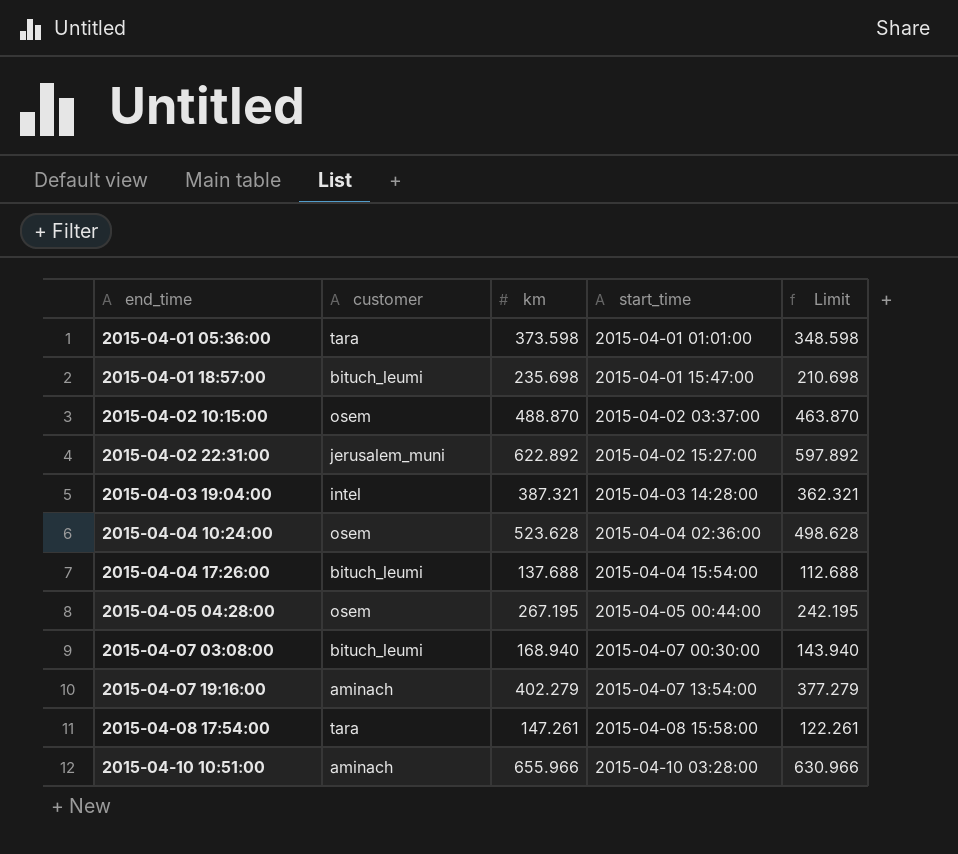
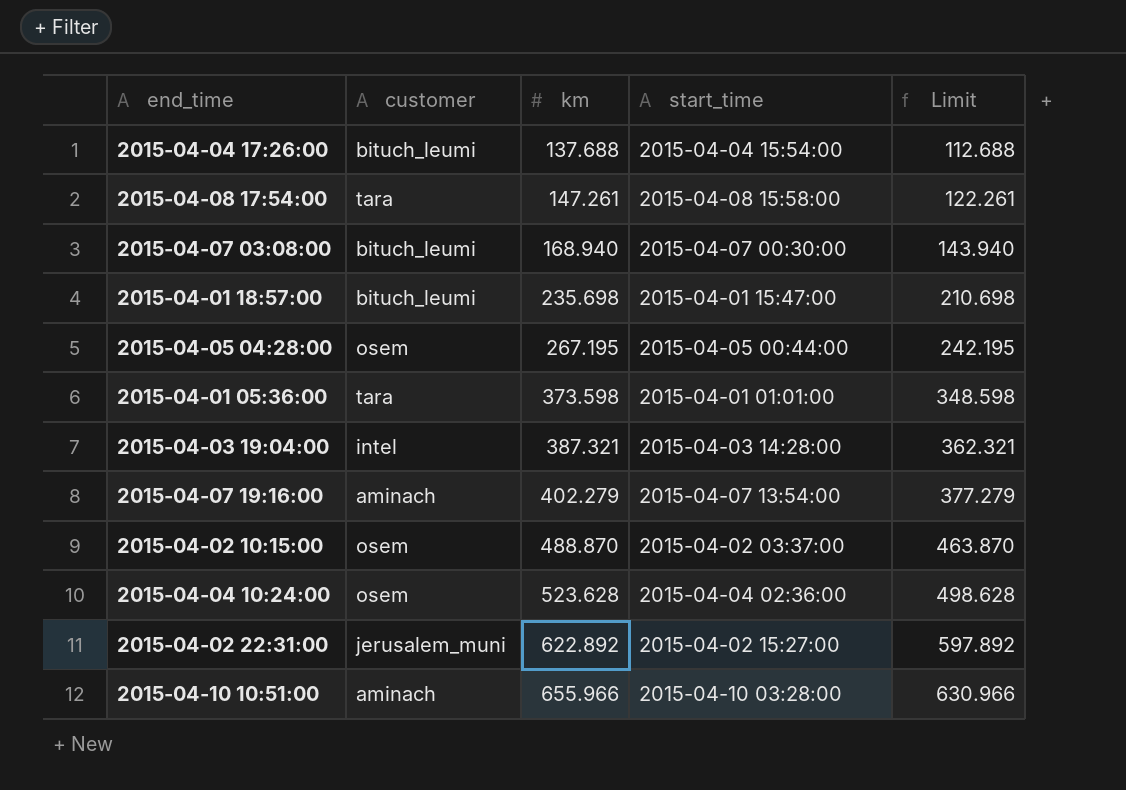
row order: end_time ascending -> km ascending

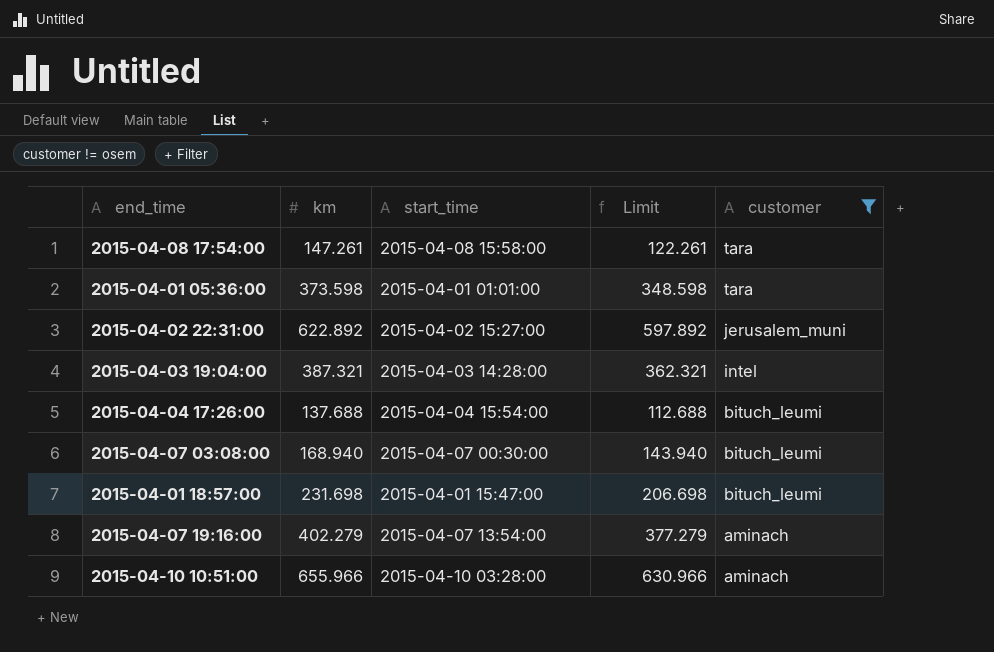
filter: none -> customer != osem
row order: km ascending -> customer descending
column customer | position: 2 -> 5
2015-04-01 18:57:00 | km: 235.698 -> 231.698
2015-04-01 18:57:00 | Limit: 210.698 -> 206.698

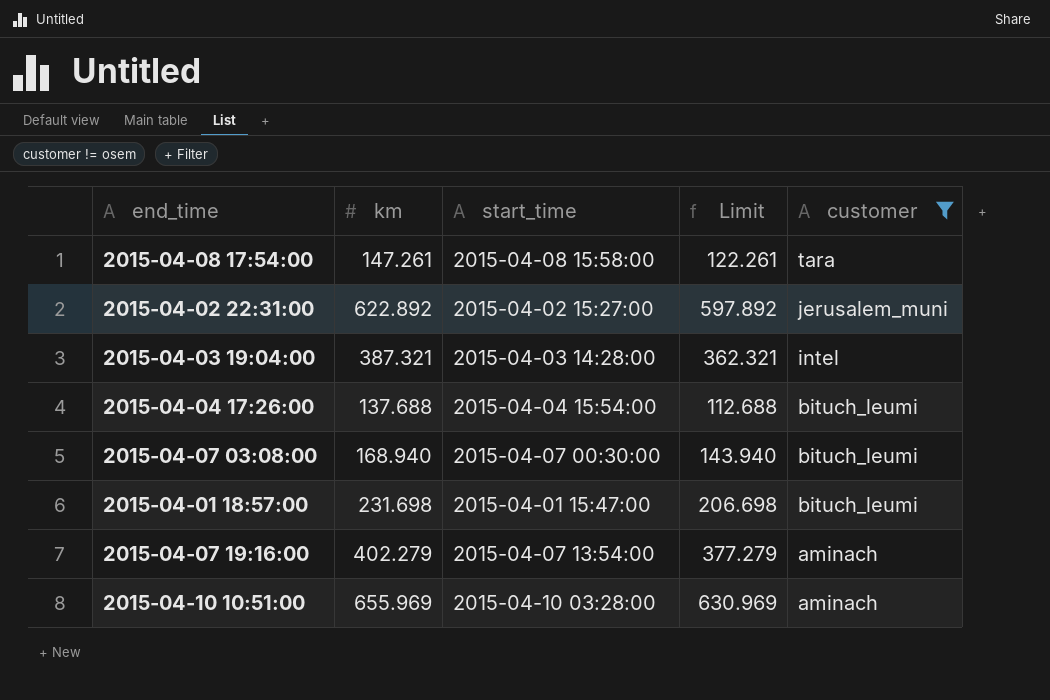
row 2015-04-01 05:36:00: 373.598 | 2015-04-01 01:01:00 | 348.598 | tara -> none
2015-04-10 10:51:00 | km: 655.966 -> 655.969
2015-04-10 10:51:00 | Limit: 630.966 -> 630.969

